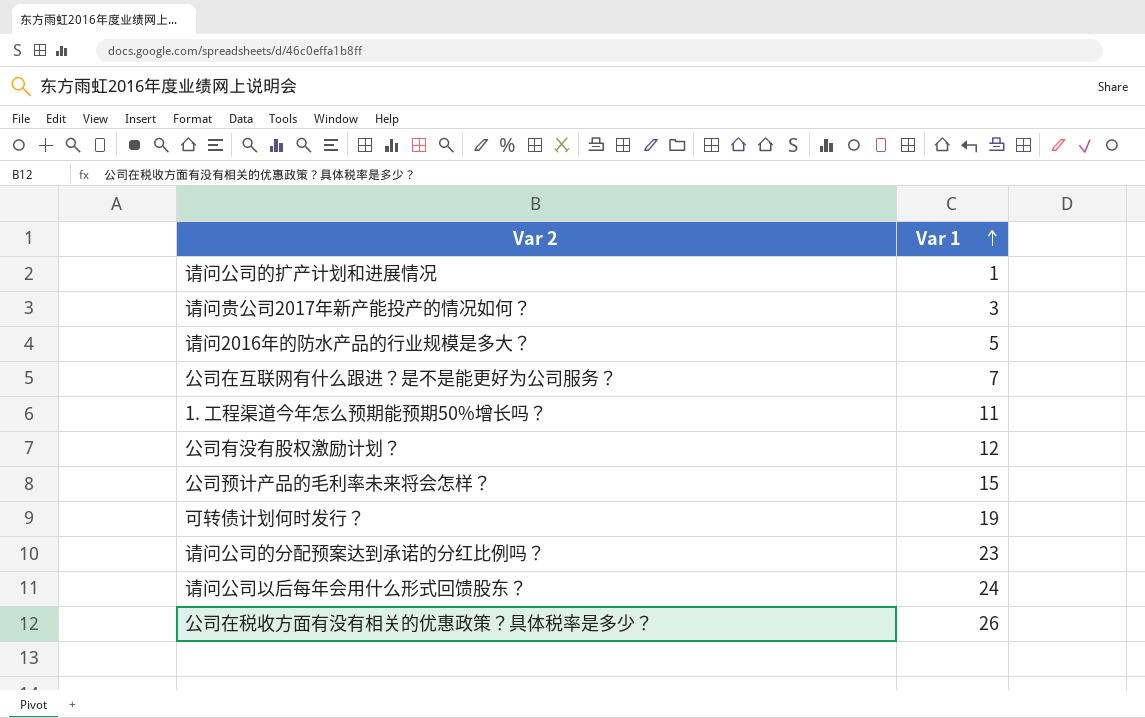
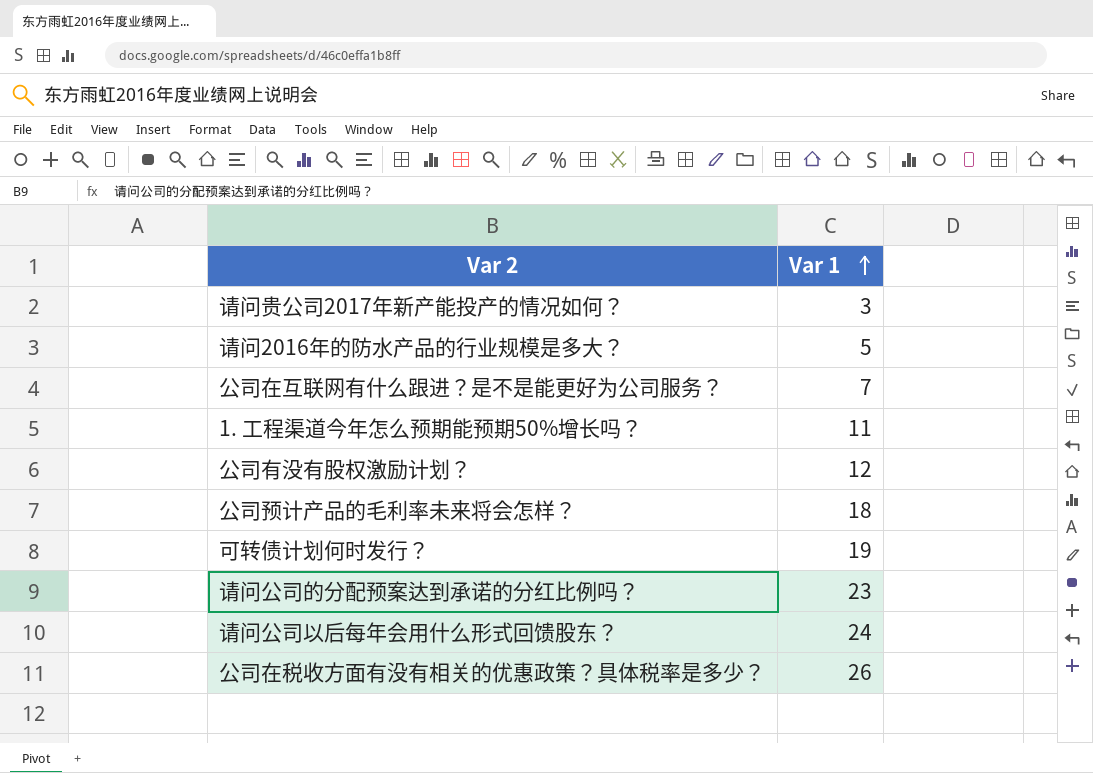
row 请问公司的扩产计划和进展情况: 1 -> none
公司预计产品的毛利率未来将会怎样？ | Var 1: 15 -> 18

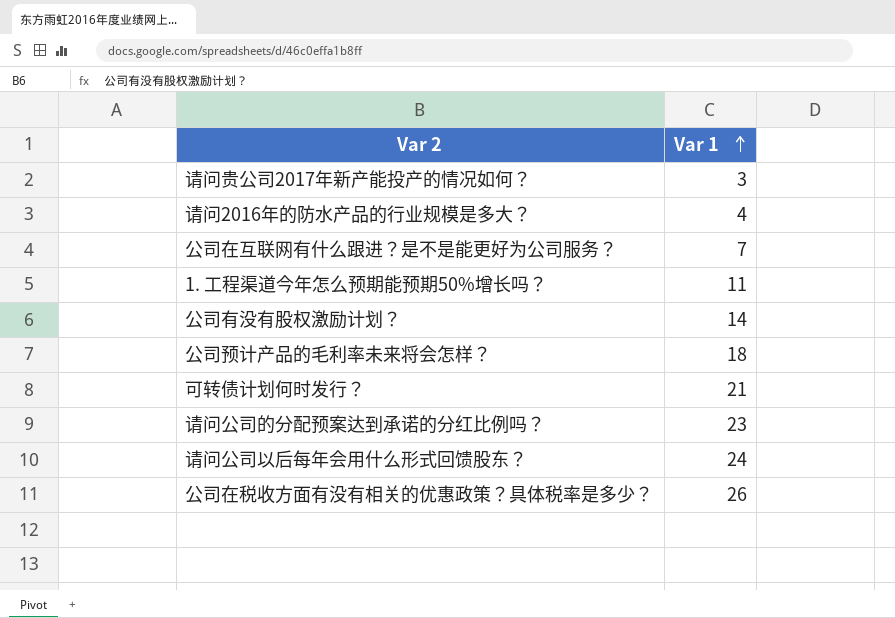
请问2016年的防水产品的行业规模是多大？ | Var 1: 5 -> 4
公司有没有股权激励计划？ | Var 1: 12 -> 14
可转债计划何时发行？ | Var 1: 19 -> 21

